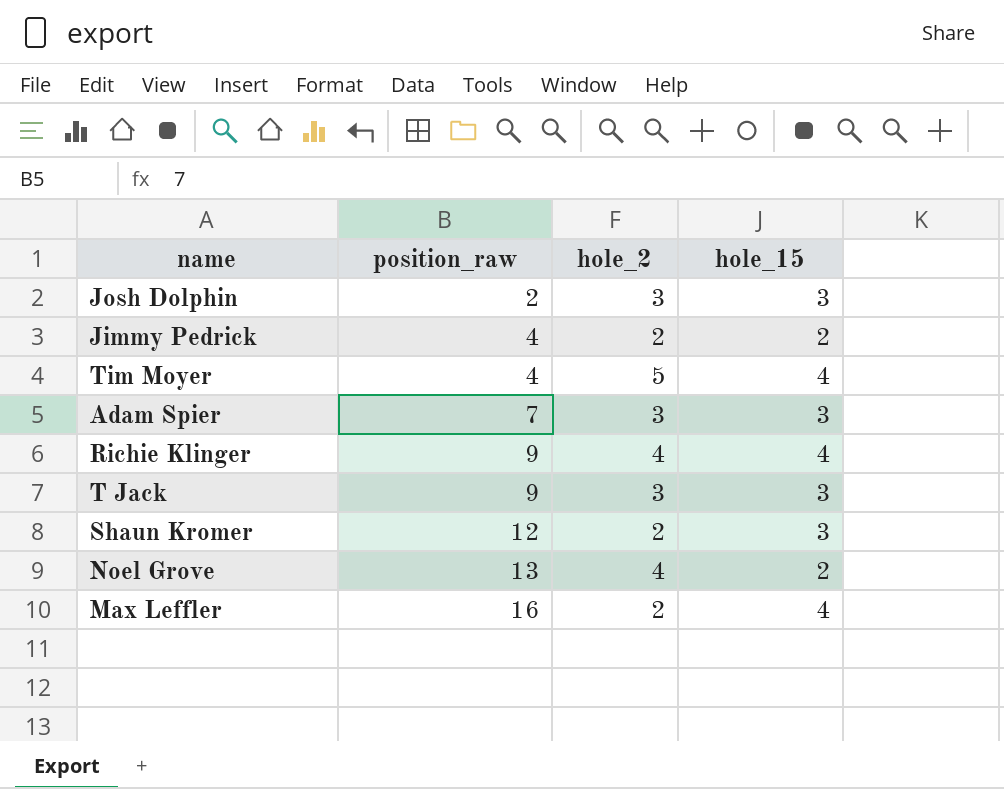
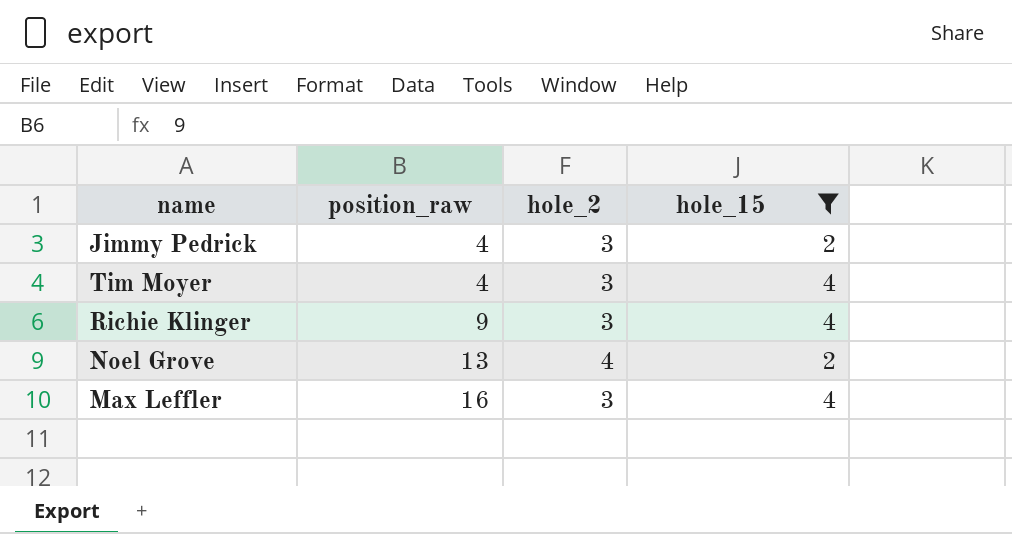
filter: none -> hole_15 != 3
Jimmy Pedrick | hole_2: 2 -> 3
Tim Moyer | hole_2: 5 -> 3
Richie Klinger | hole_2: 4 -> 3
Max Leffler | hole_2: 2 -> 3

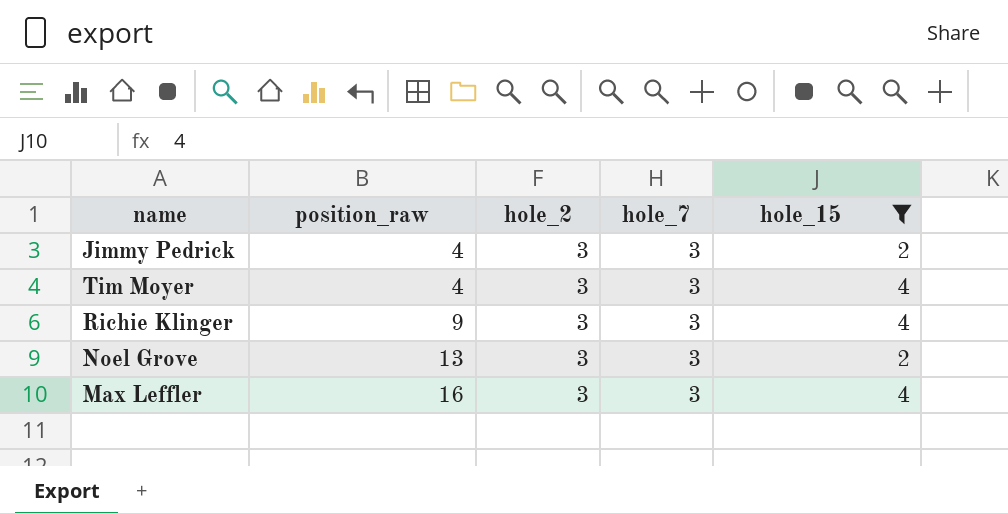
column hole_7 | position: none -> 4
Noel Grove | hole_2: 4 -> 3

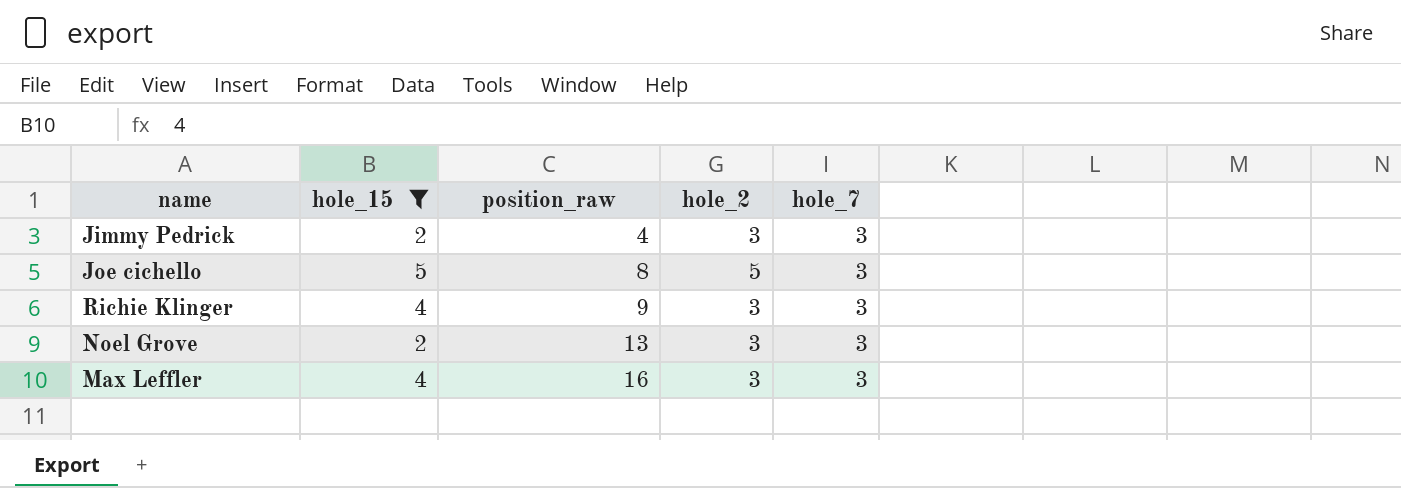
column hole_15 | position: 5 -> 2
row Tim Moyer: 4 | 3 | 3 | 4 -> none
row Joe cichello: none -> 5 | 8 | 5 | 3

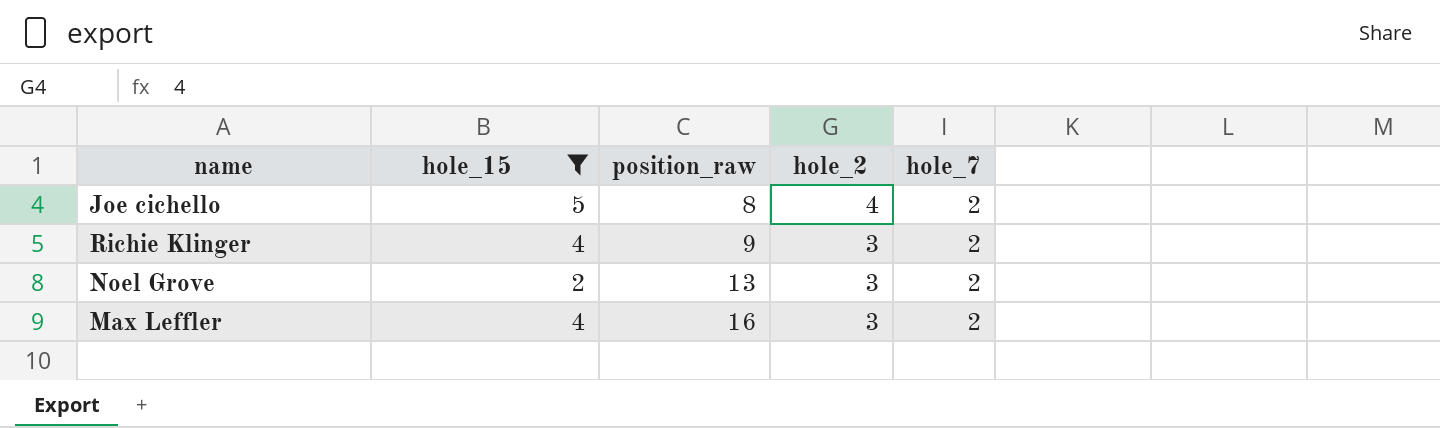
row Jimmy Pedrick: 2 | 4 | 3 | 3 -> none
Joe cichello | hole_2: 5 -> 4
Joe cichello | hole_7: 3 -> 2
Richie Klinger | hole_7: 3 -> 2
Noel Grove | hole_7: 3 -> 2
Max Leffler | hole_7: 3 -> 2

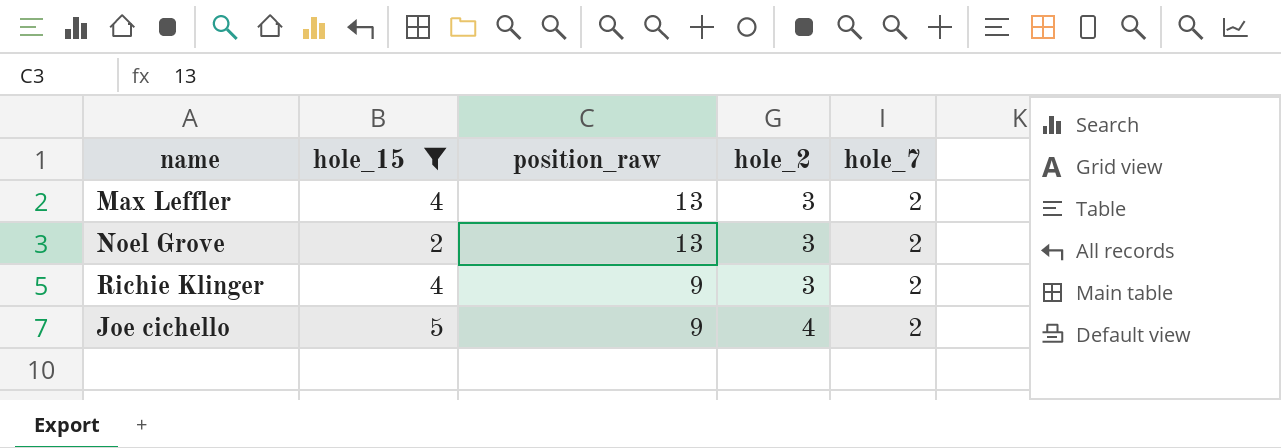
row order: position_raw ascending -> position_raw descending
Max Leffler | position_raw: 16 -> 13
Joe cichello | position_raw: 8 -> 9

